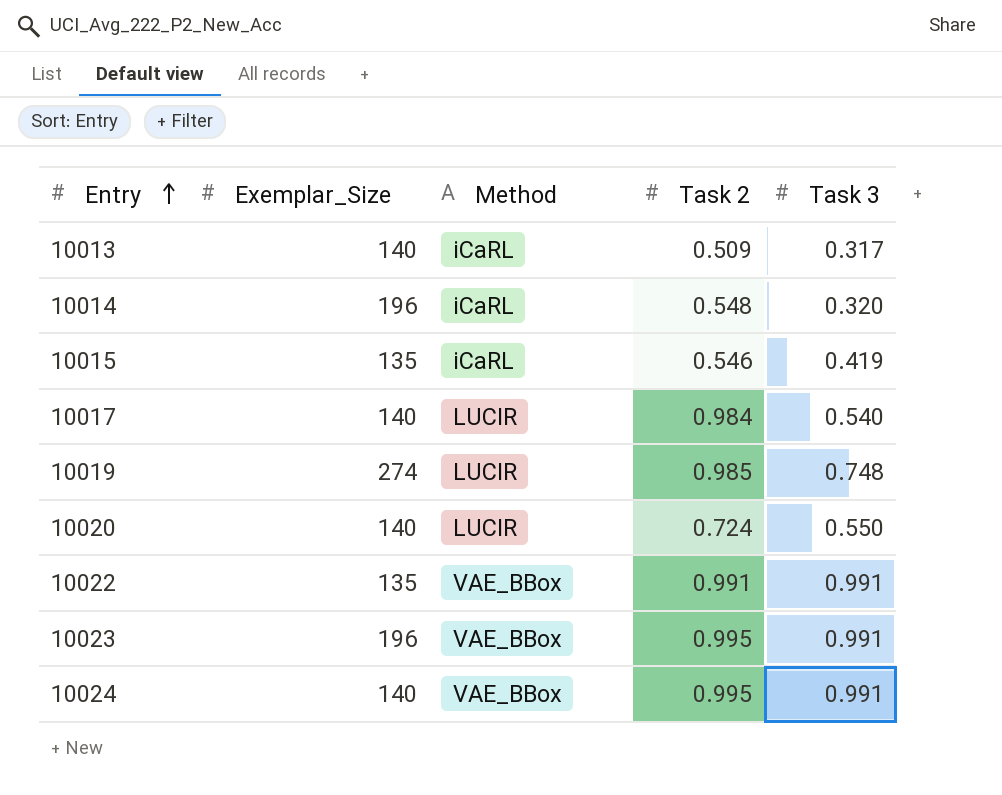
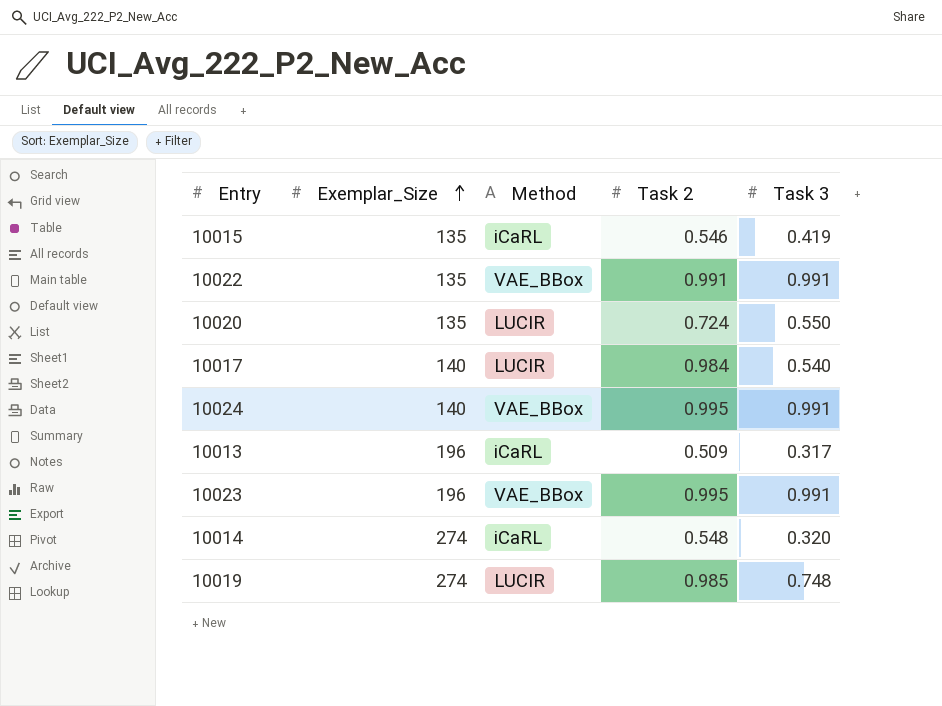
row order: Entry ascending -> Exemplar_Size ascending
10020 | Exemplar_Size: 140 -> 135
10013 | Exemplar_Size: 140 -> 196
10014 | Exemplar_Size: 196 -> 274

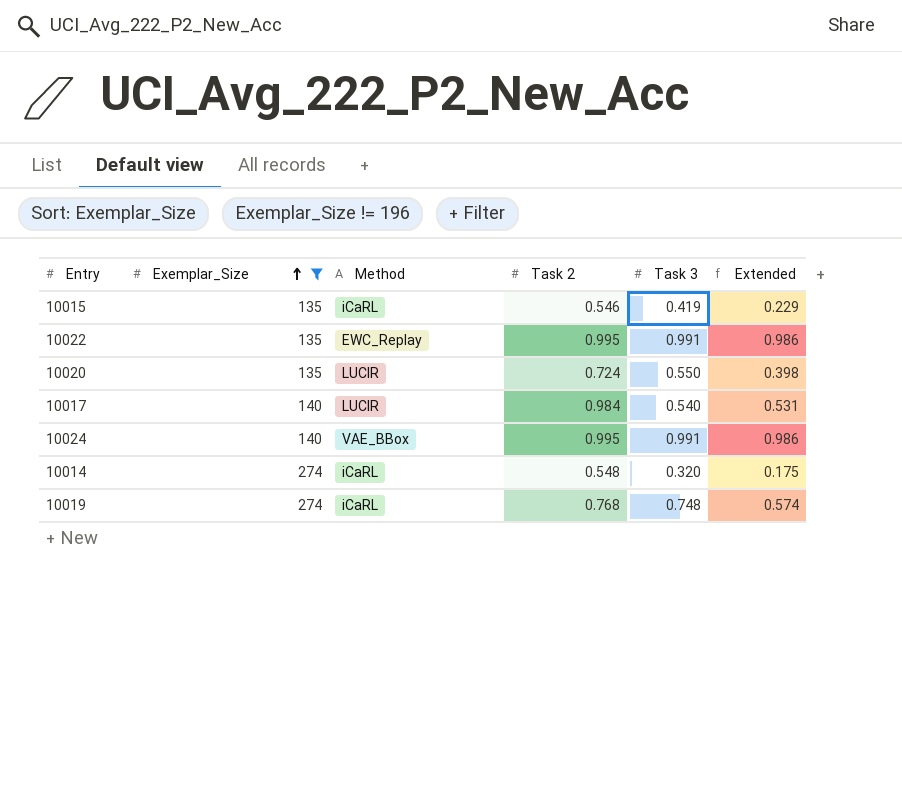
filter: none -> Exemplar_Size != 196
column Extended | formula: none -> [Task 2] * [Task 3]
10022 | Method: VAE_BBox -> EWC_Replay
10022 | Task 2: 0.991 -> 0.995
10019 | Method: LUCIR -> iCaRL
10019 | Task 2: 0.985 -> 0.768

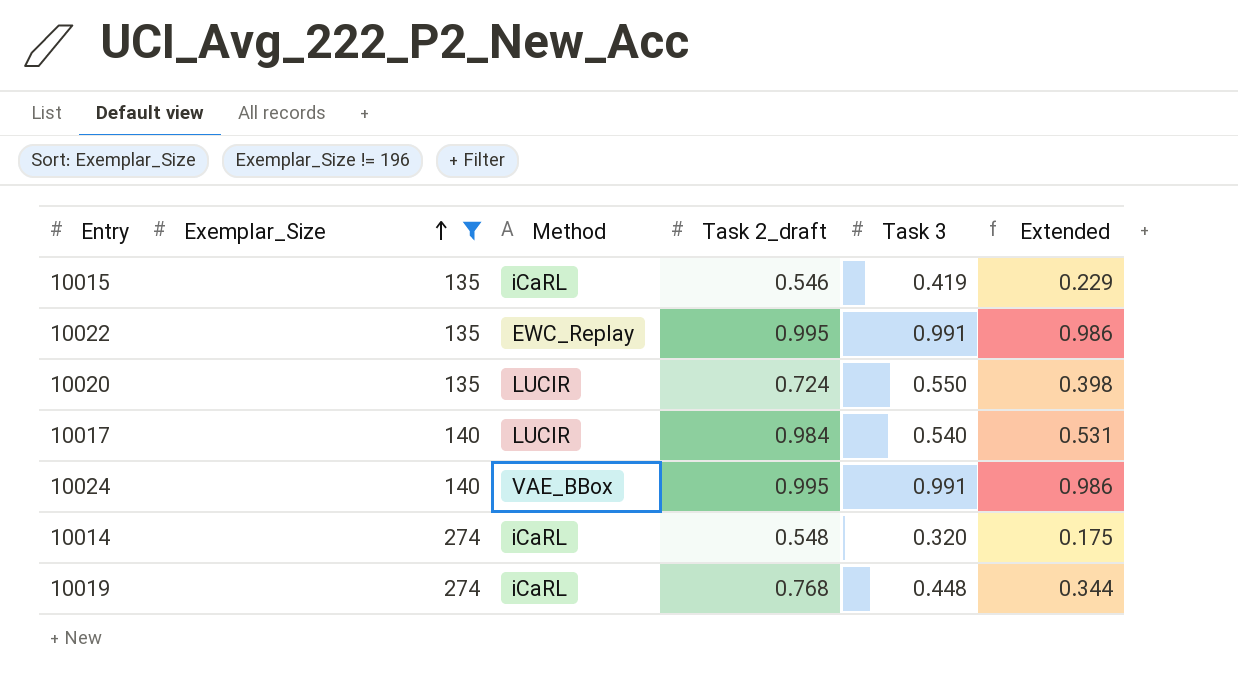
column name: Task 2 -> Task 2_draft
10019 | Task 3: 0.748 -> 0.448
10019 | Extended: 0.574 -> 0.344

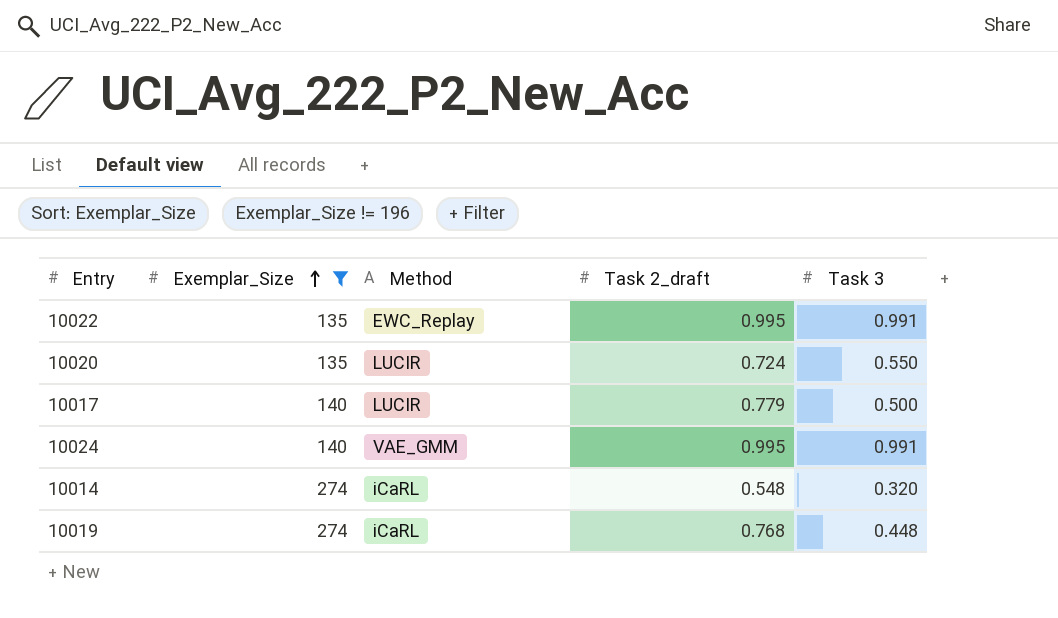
column Extended | formula: [Task 2_draft] * [Task 3] -> none
row 10015: 135 | iCaRL | 0.546 | 0.419 | 0.229 -> none
10017 | Task 2_draft: 0.984 -> 0.779
10017 | Task 3: 0.540 -> 0.500
10024 | Method: VAE_BBox -> VAE_GMM

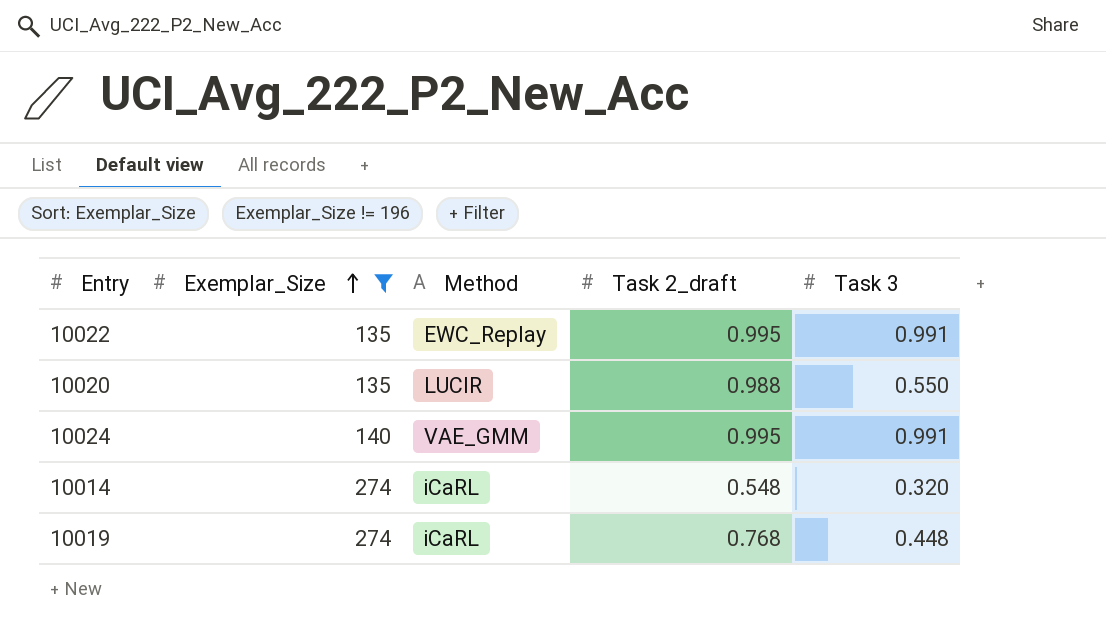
row 10017: 140 | LUCIR | 0.779 | 0.500 -> none
10020 | Task 2_draft: 0.724 -> 0.988

